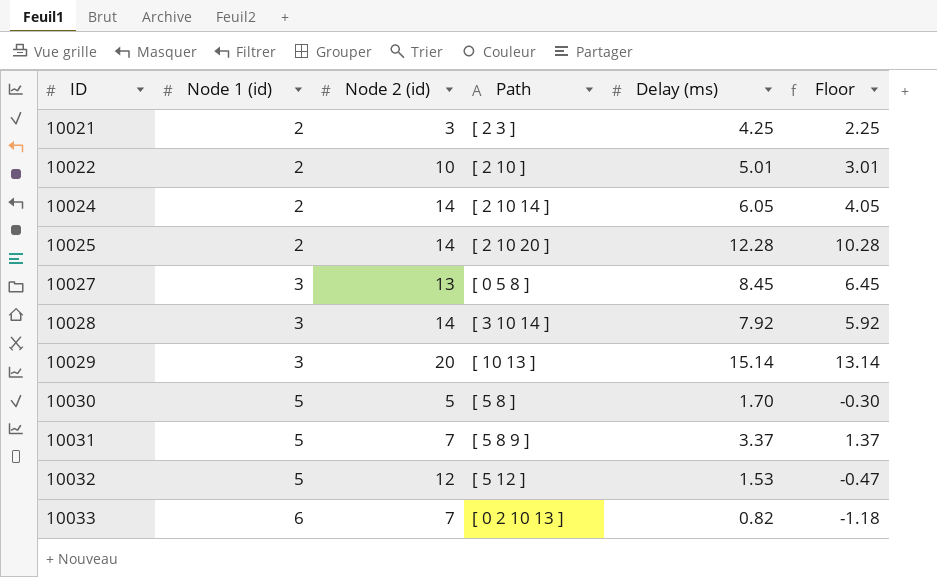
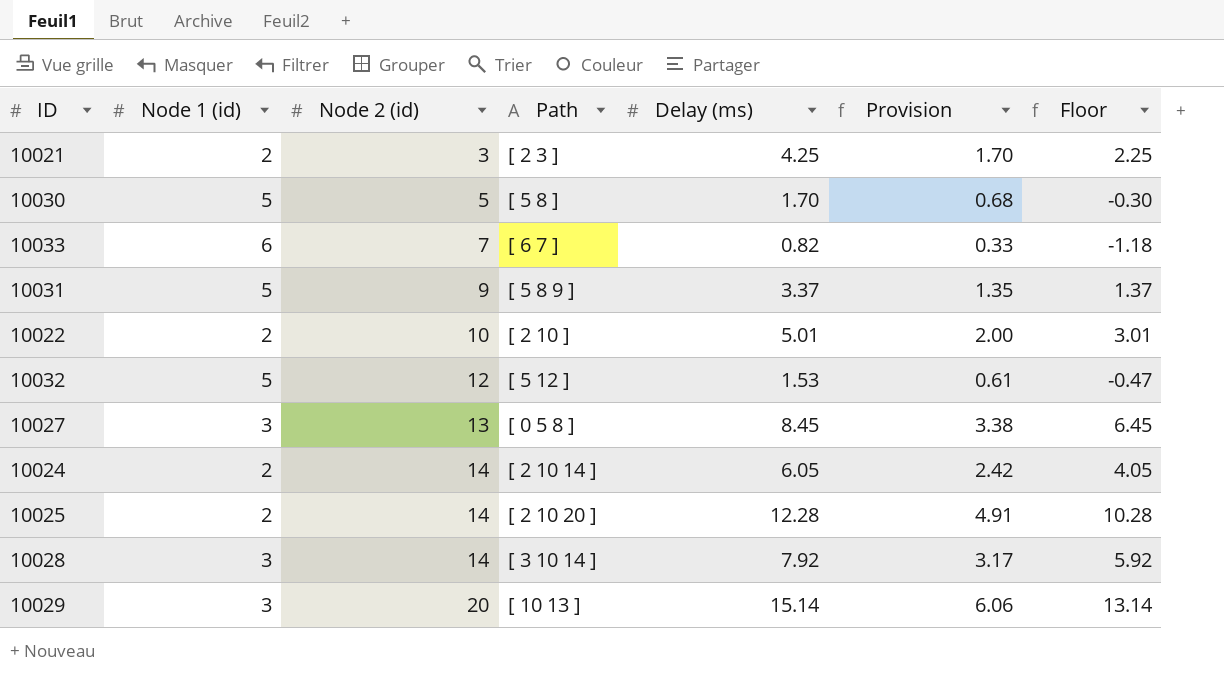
row order: ID ascending -> Node 2 (id) ascending
column Provision | formula: none -> [Delay (ms)] * 0.4
10033 | Path: [ 0 2 10 13 ] -> [ 6 7 ]
10031 | Node 2 (id): 7 -> 9

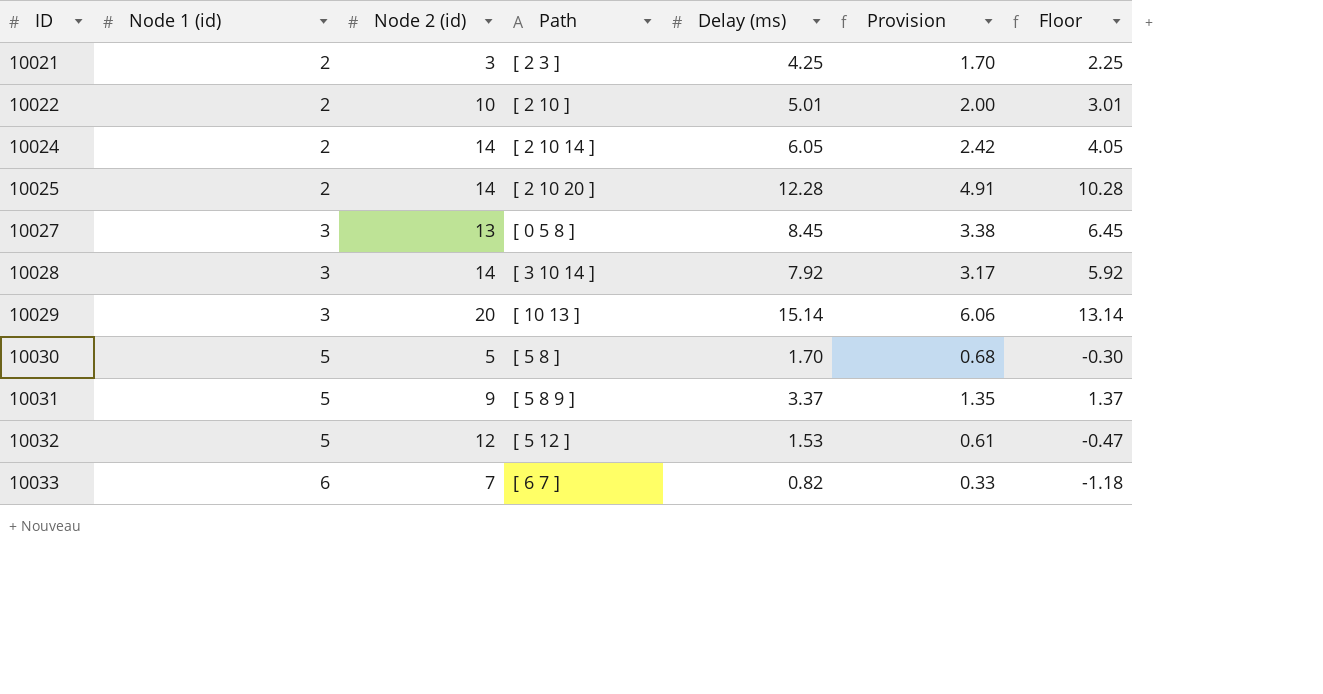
row order: Node 2 (id) ascending -> ID ascending

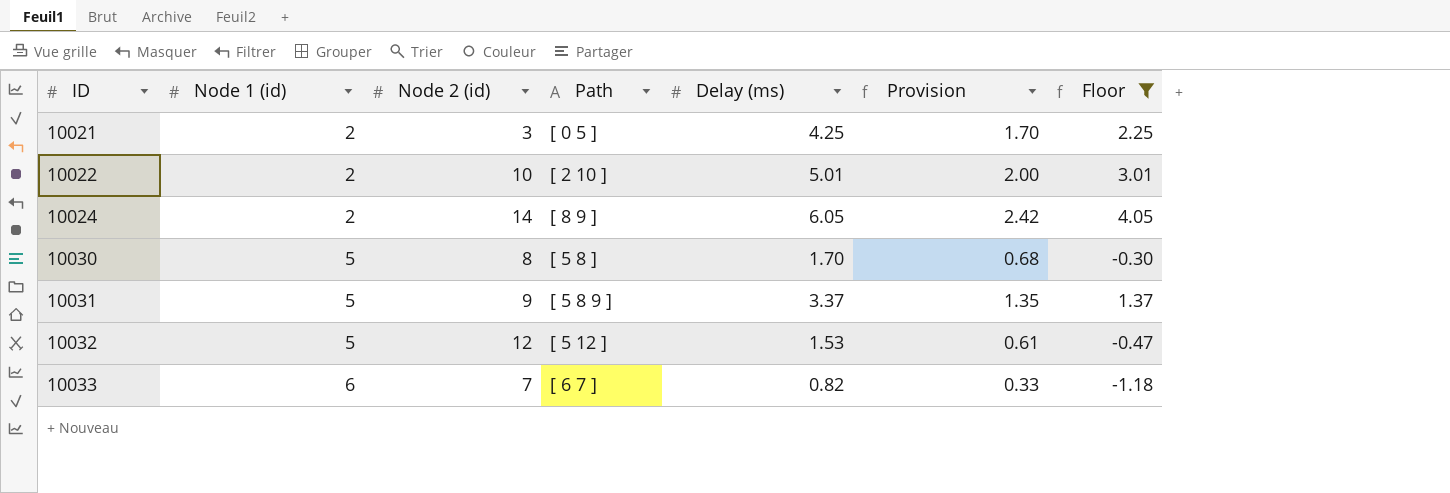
filter: none -> Floor <= 4.05
10021 | Path: [ 2 3 ] -> [ 0 5 ]
10024 | Path: [ 2 10 14 ] -> [ 8 9 ]
10030 | Node 2 (id): 5 -> 8

